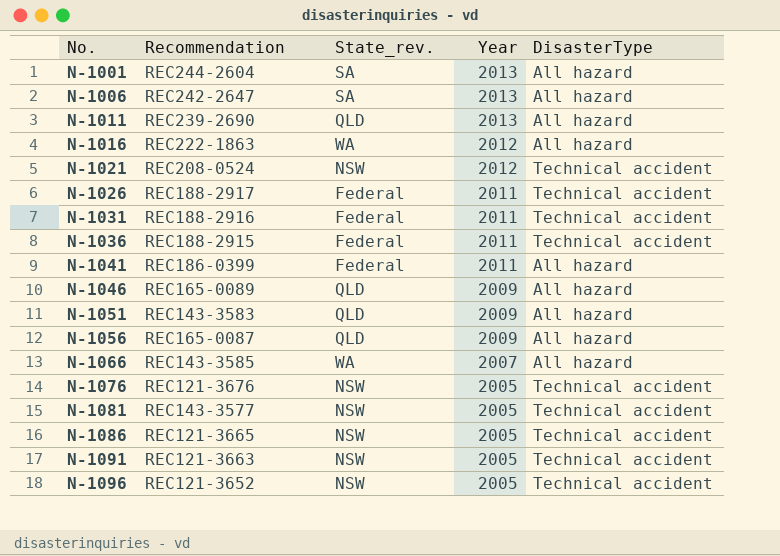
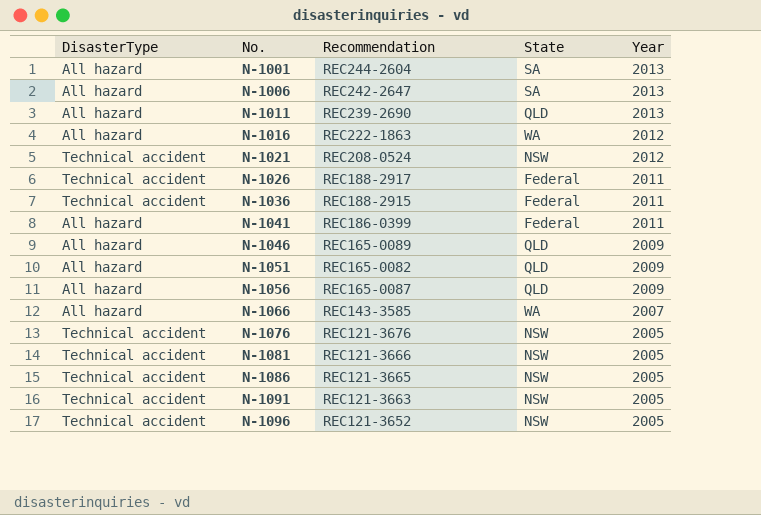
column DisasterType | position: 5 -> 1
column name: State_rev. -> State
row N-1031: REC188-2916 | Federal | 2011 | Technical accident -> none
N-1051 | Recommendation: REC143-3583 -> REC165-0082
N-1081 | Recommendation: REC143-3577 -> REC121-3666

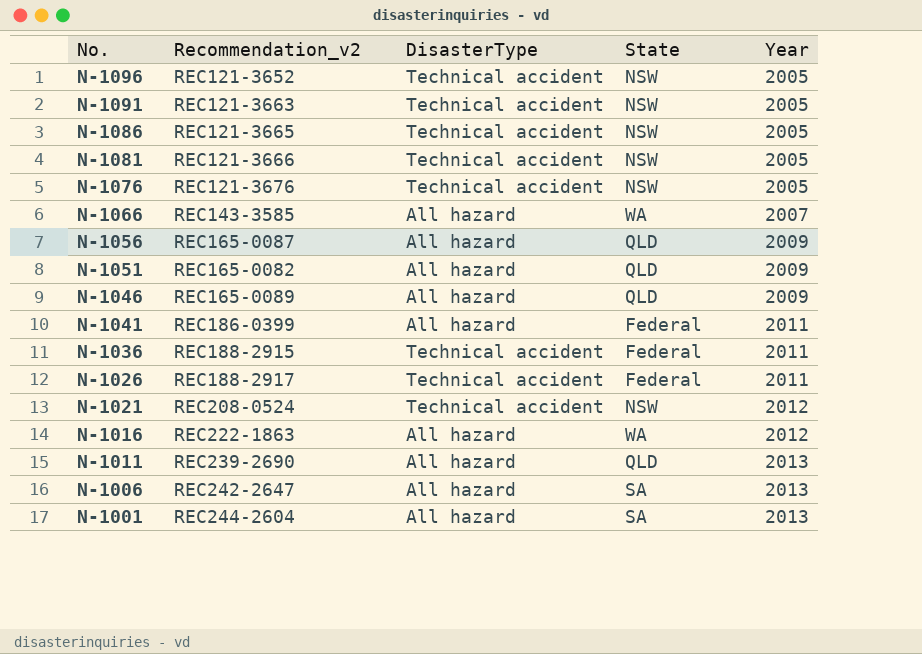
row order: No. ascending -> No. descending
column name: Recommendation -> Recommendation_v2
column DisasterType | position: 1 -> 3

